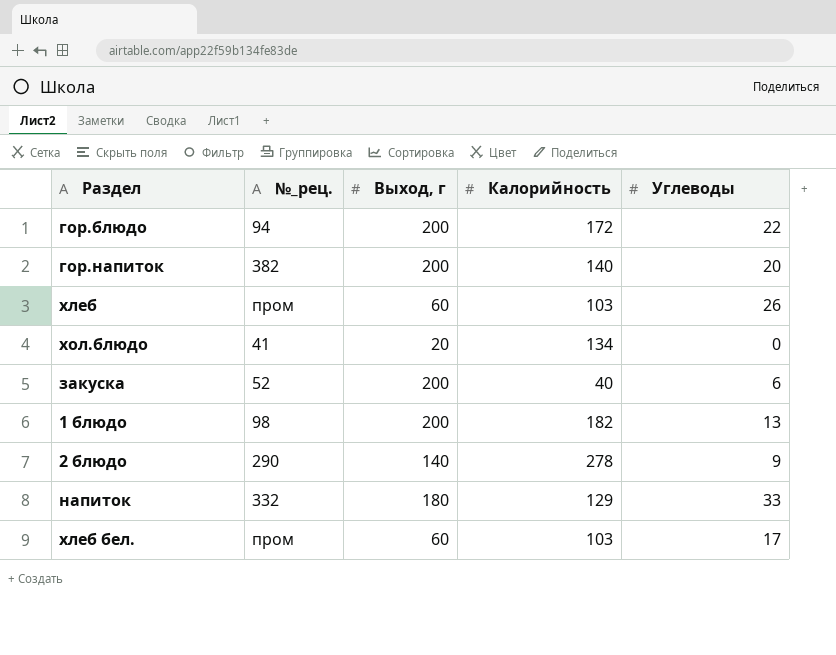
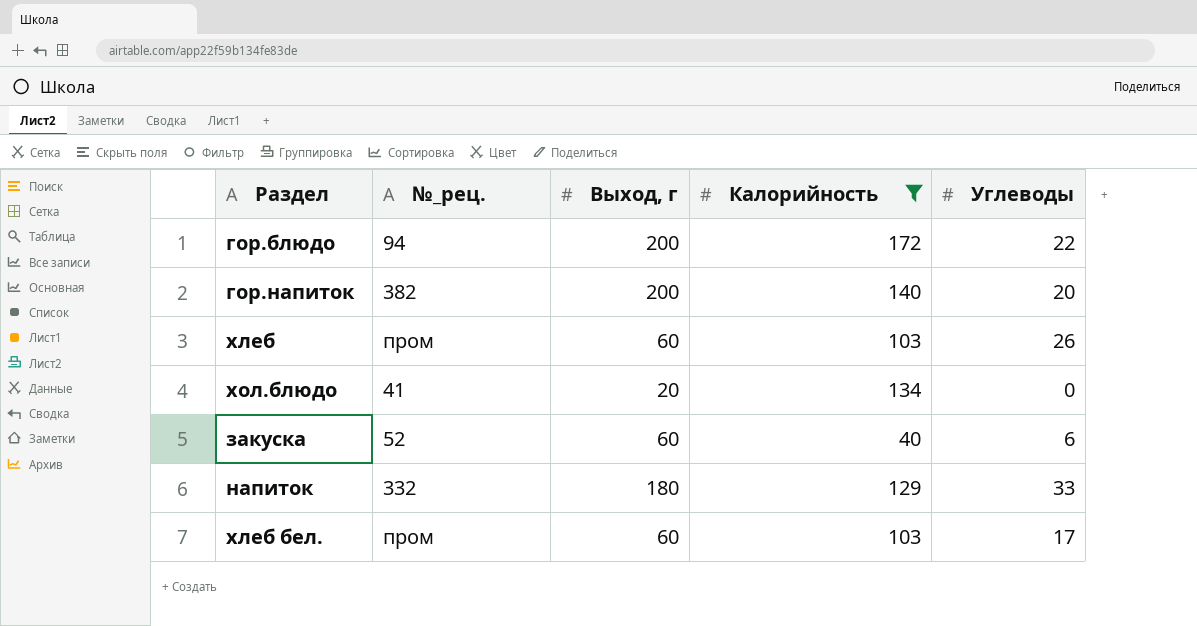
filter: none -> Калорийность <= 172
закуска | Выход, г: 200 -> 60

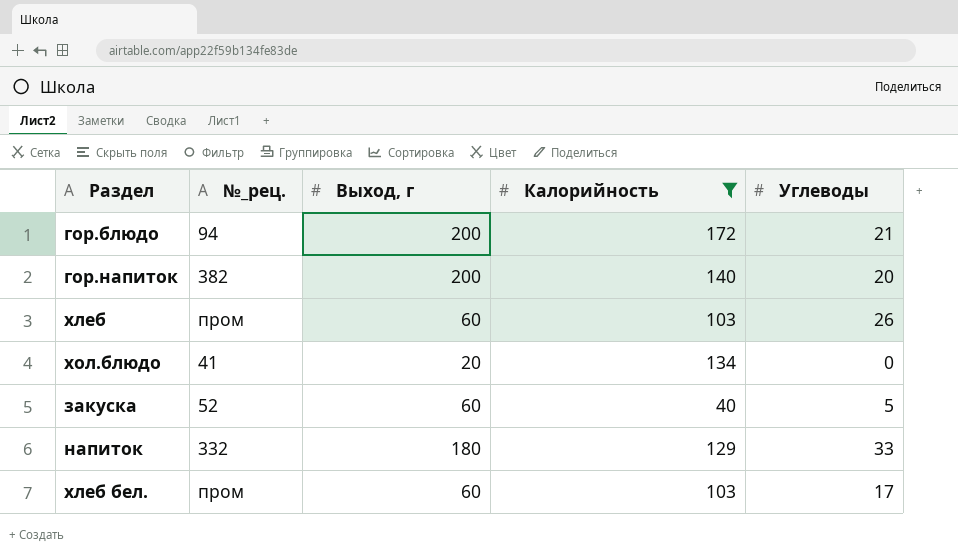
гор.блюдо | Углеводы: 22 -> 21
закуска | Углеводы: 6 -> 5

